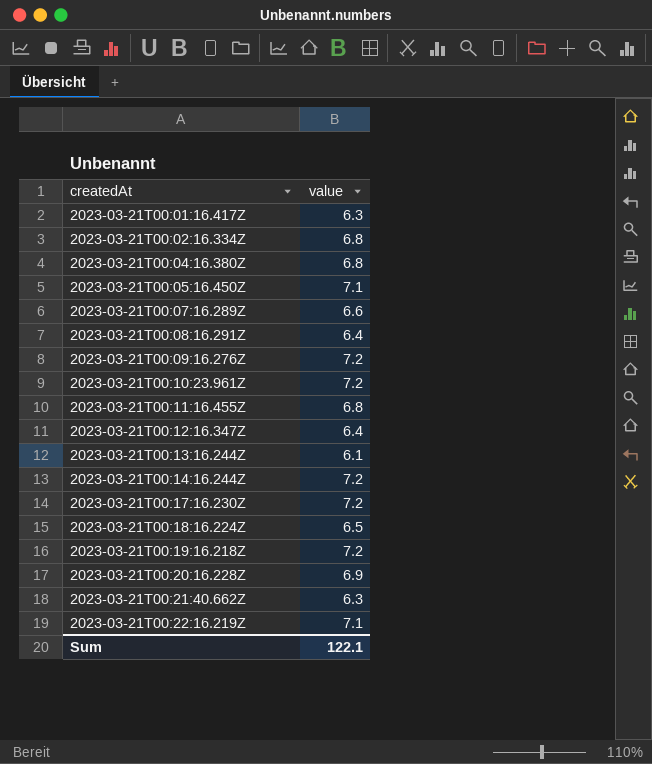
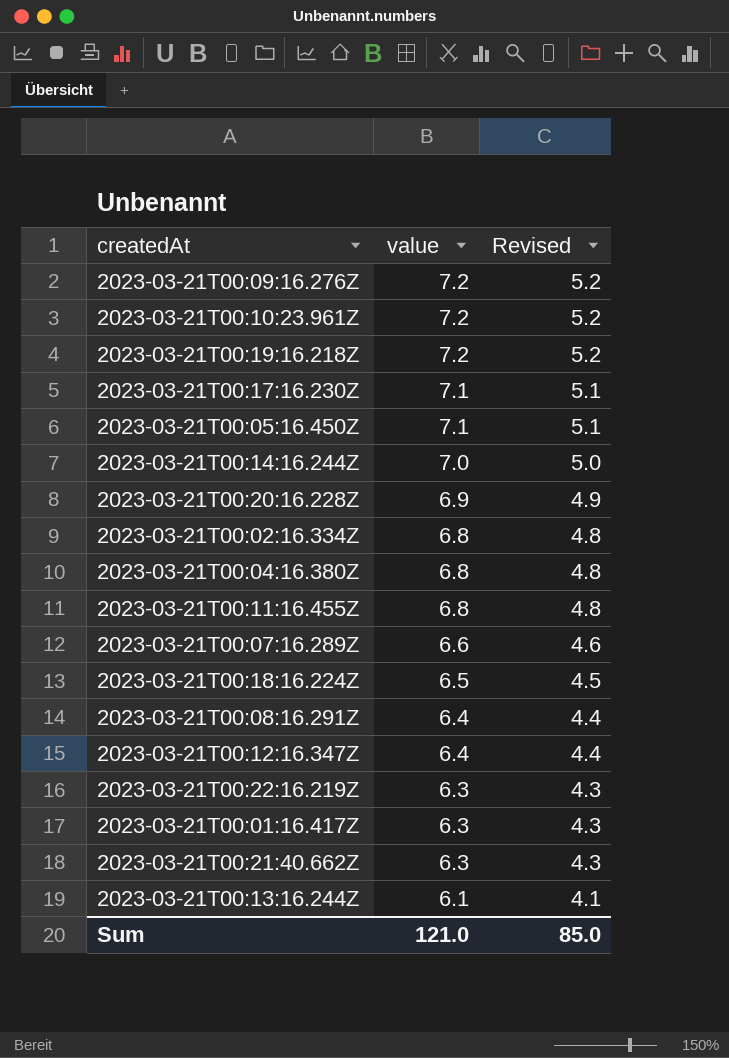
row order: createdAt ascending -> value descending
column Revised | formula: none -> [value] - 2
2023-03-21T00:17:16.230Z | value: 7.2 -> 7.1
2023-03-21T00:14:16.244Z | value: 7.2 -> 7.0
2023-03-21T00:22:16.219Z | value: 7.1 -> 6.3
Sum | value: 122.1 -> 121.0

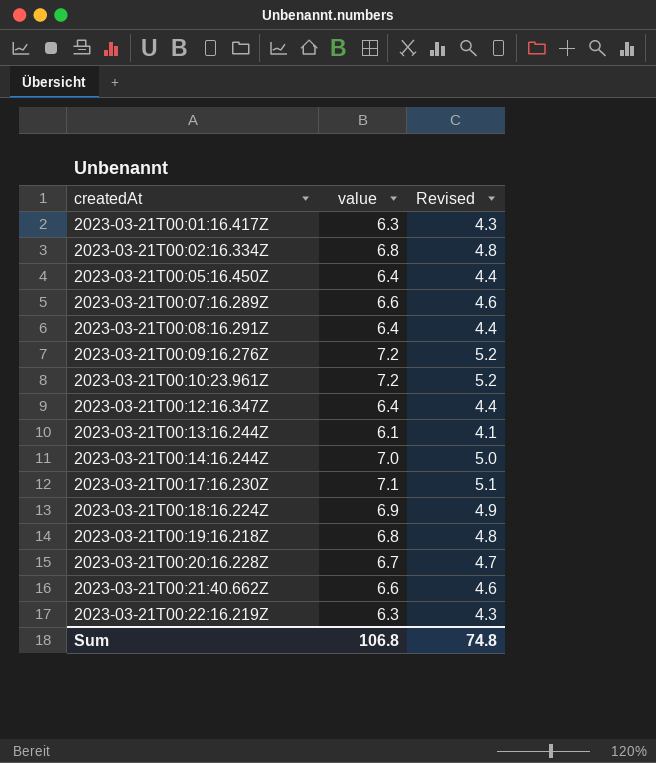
row order: value descending -> createdAt ascending
row 2023-03-21T00:04:16.380Z: 6.8 | 4.8 -> none
row 2023-03-21T00:11:16.455Z: 6.8 | 4.8 -> none
2023-03-21T00:05:16.450Z | value: 7.1 -> 6.4
2023-03-21T00:05:16.450Z | Revised: 5.1 -> 4.4
2023-03-21T00:18:16.224Z | value: 6.5 -> 6.9
2023-03-21T00:18:16.224Z | Revised: 4.5 -> 4.9
2023-03-21T00:19:16.218Z | value: 7.2 -> 6.8
2023-03-21T00:19:16.218Z | Revised: 5.2 -> 4.8
2023-03-21T00:20:16.228Z | value: 6.9 -> 6.7
2023-03-21T00:20:16.228Z | Revised: 4.9 -> 4.7
2023-03-21T00:21:40.662Z | value: 6.3 -> 6.6
2023-03-21T00:21:40.662Z | Revised: 4.3 -> 4.6
Sum | value: 121.0 -> 106.8
Sum | Revised: 85.0 -> 74.8

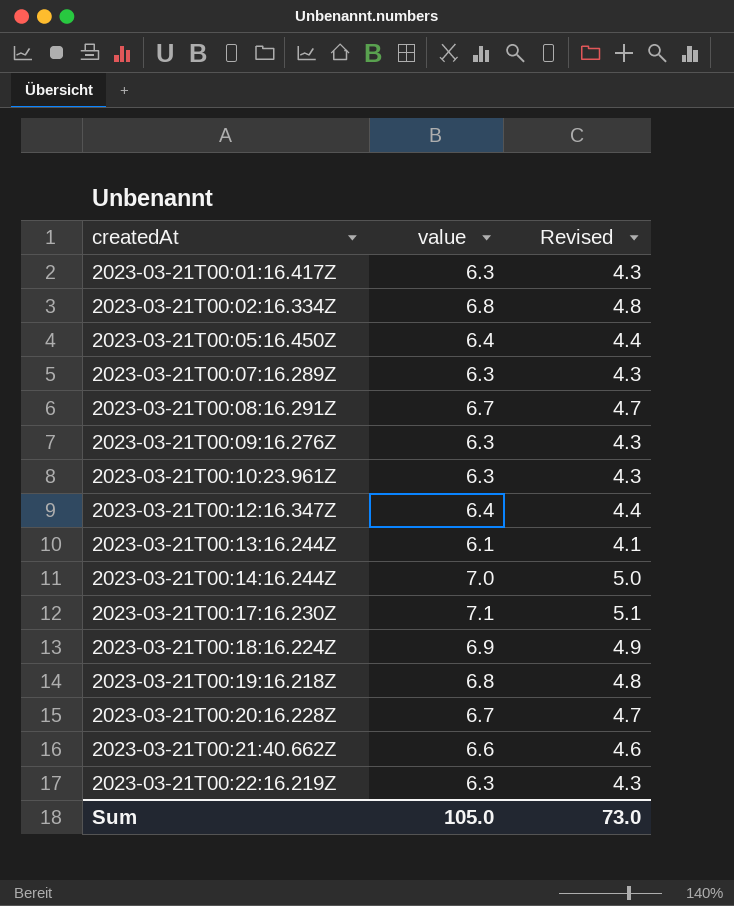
2023-03-21T00:07:16.289Z | value: 6.6 -> 6.3
2023-03-21T00:07:16.289Z | Revised: 4.6 -> 4.3
2023-03-21T00:08:16.291Z | value: 6.4 -> 6.7
2023-03-21T00:08:16.291Z | Revised: 4.4 -> 4.7
2023-03-21T00:09:16.276Z | value: 7.2 -> 6.3
2023-03-21T00:09:16.276Z | Revised: 5.2 -> 4.3
2023-03-21T00:10:23.961Z | value: 7.2 -> 6.3
2023-03-21T00:10:23.961Z | Revised: 5.2 -> 4.3
Sum | value: 106.8 -> 105.0
Sum | Revised: 74.8 -> 73.0

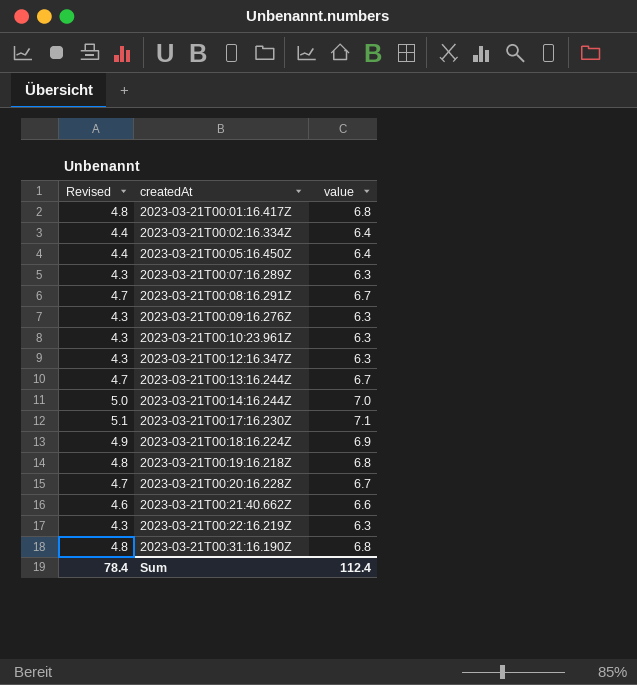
column Revised | position: 3 -> 1
2023-03-21T00:01:16.417Z | Revised: 4.3 -> 4.8
2023-03-21T00:01:16.417Z | value: 6.3 -> 6.8
2023-03-21T00:02:16.334Z | Revised: 4.8 -> 4.4
2023-03-21T00:02:16.334Z | value: 6.8 -> 6.4
2023-03-21T00:12:16.347Z | Revised: 4.4 -> 4.3
2023-03-21T00:12:16.347Z | value: 6.4 -> 6.3
2023-03-21T00:13:16.244Z | Revised: 4.1 -> 4.7
2023-03-21T00:13:16.244Z | value: 6.1 -> 6.7
row 2023-03-21T00:31:16.190Z: none -> 4.8 | 6.8
Sum | Revised: 73.0 -> 78.4
Sum | value: 105.0 -> 112.4

